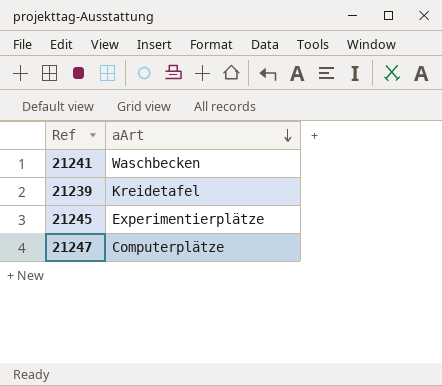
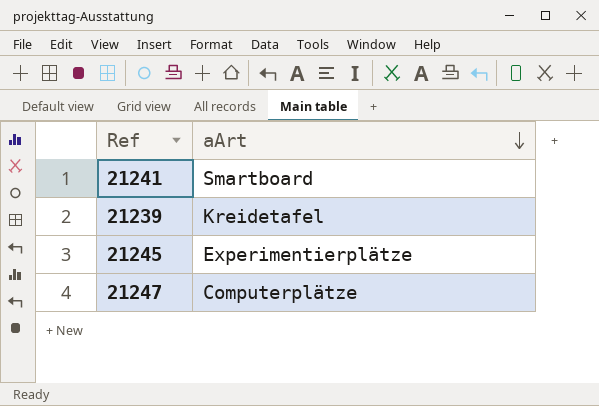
21241 | aArt: Waschbecken -> Smartboard

